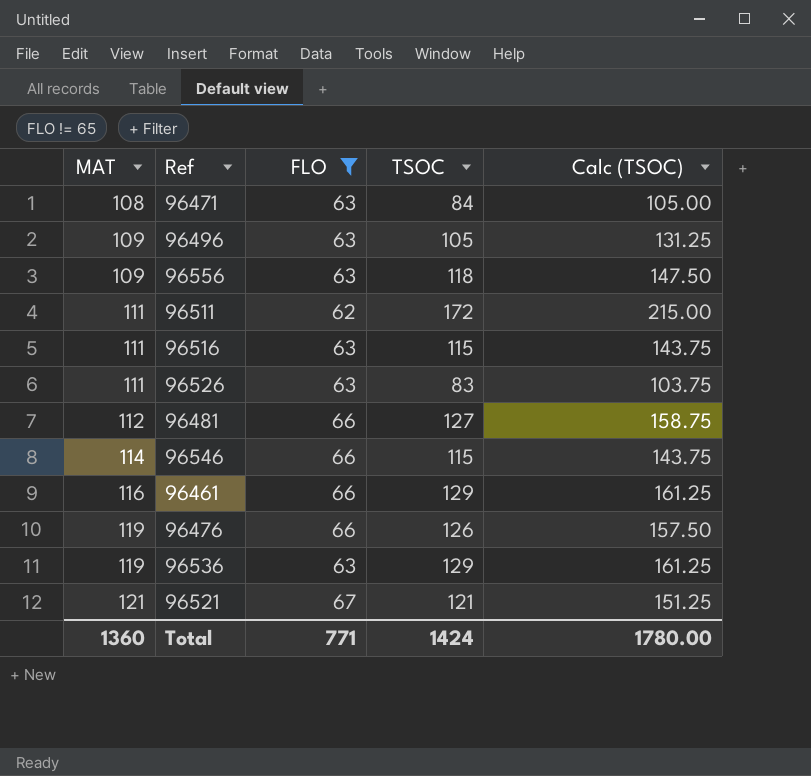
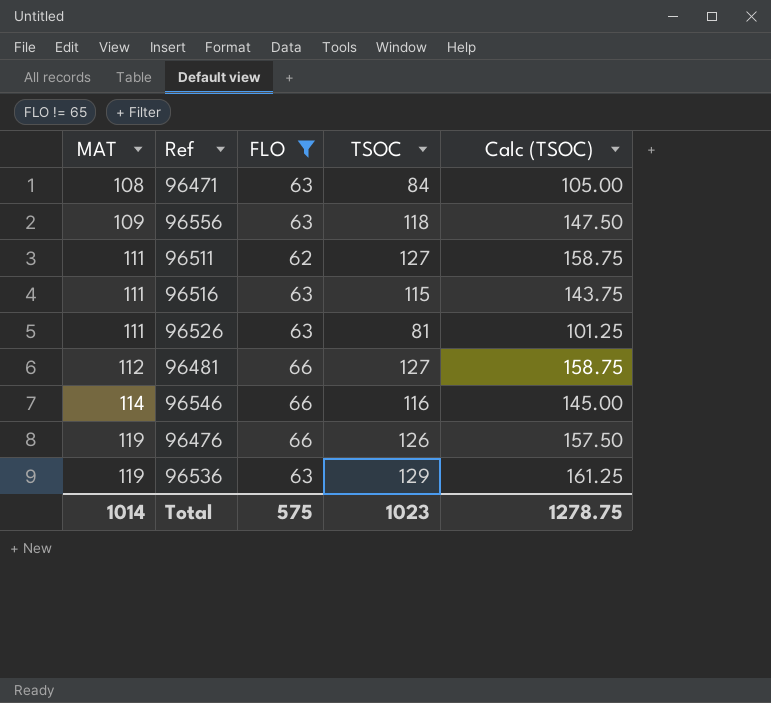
row 96496: 109 | 63 | 105 | 131.25 -> none
row 96461: 116 | 66 | 129 | 161.25 -> none
row 96521: 121 | 67 | 121 | 151.25 -> none
96511 | TSOC: 172 -> 127
96511 | Calc (TSOC): 215.00 -> 158.75
96526 | TSOC: 83 -> 81
96526 | Calc (TSOC): 103.75 -> 101.25
96546 | TSOC: 115 -> 116
96546 | Calc (TSOC): 143.75 -> 145.00
Total | MAT: 1360 -> 1014
Total | FLO: 771 -> 575
Total | TSOC: 1424 -> 1023
Total | Calc (TSOC): 1780.00 -> 1278.75

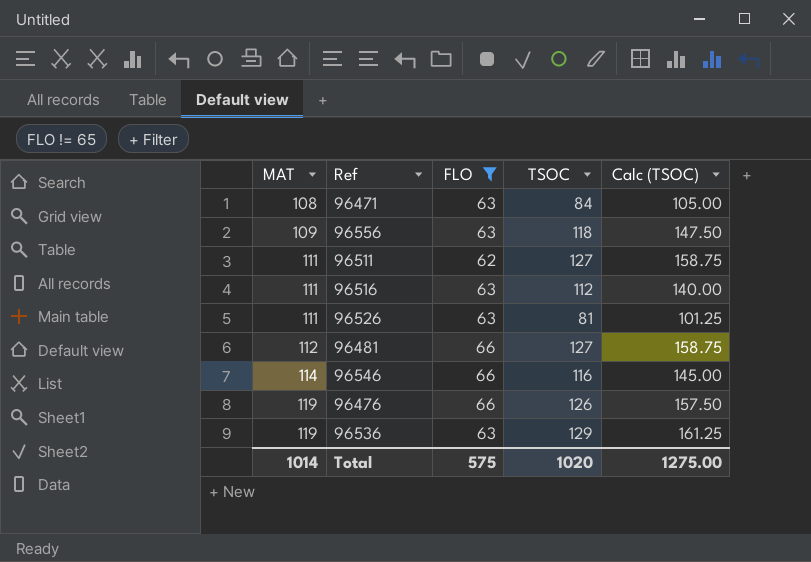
96516 | TSOC: 115 -> 112
96516 | Calc (TSOC): 143.75 -> 140.00
Total | TSOC: 1023 -> 1020
Total | Calc (TSOC): 1278.75 -> 1275.00

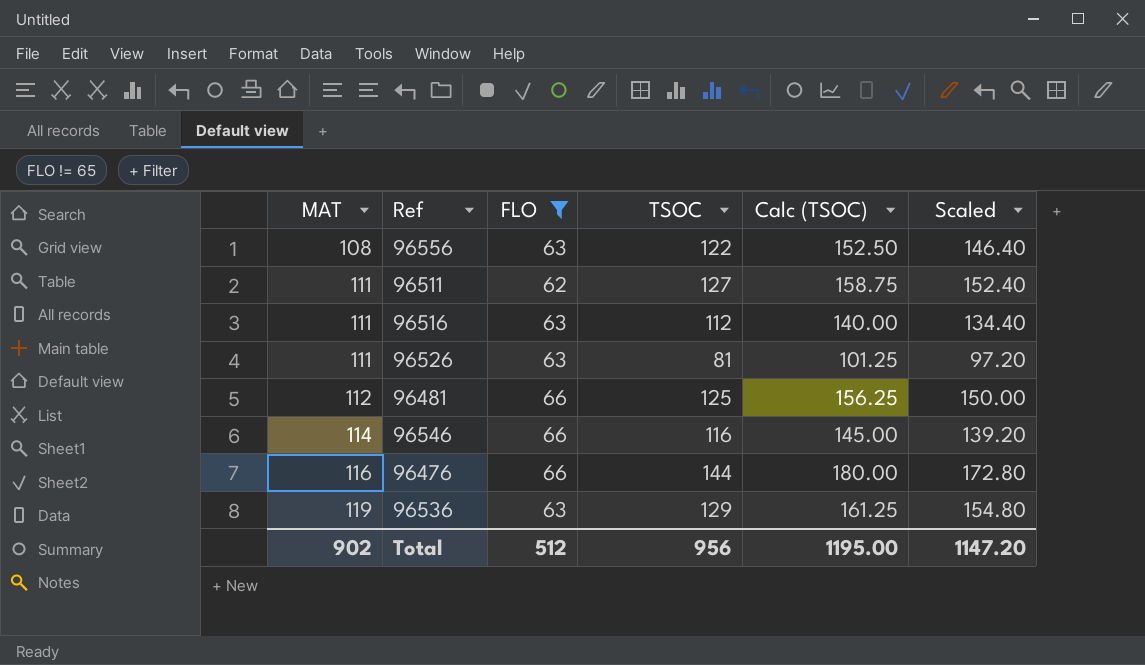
column Scaled | formula: none -> [TSOC] * 1.2
row 96471: 108 | 63 | 84 | 105.00 -> none
96556 | MAT: 109 -> 108
96556 | TSOC: 118 -> 122
96556 | Calc (TSOC): 147.50 -> 152.50
96481 | TSOC: 127 -> 125
96481 | Calc (TSOC): 158.75 -> 156.25
96476 | MAT: 119 -> 116
96476 | TSOC: 126 -> 144
96476 | Calc (TSOC): 157.50 -> 180.00
Total | MAT: 1014 -> 902
Total | FLO: 575 -> 512
Total | TSOC: 1020 -> 956
Total | Calc (TSOC): 1275.00 -> 1195.00

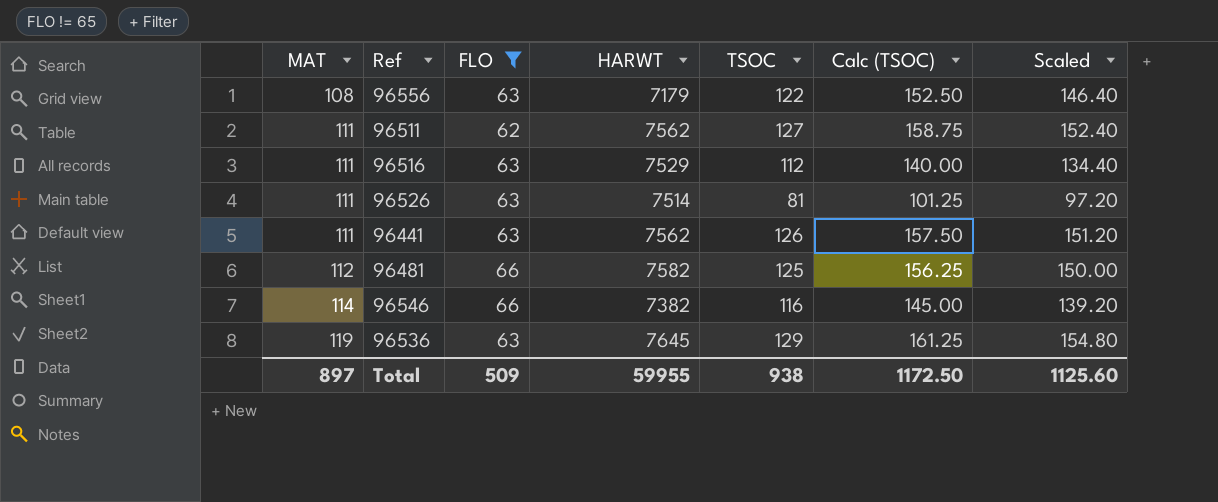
column HARWT | position: none -> 4
row 96476: 116 | 66 | 144 | 180.00 | 172.80 -> none
row 96441: none -> 111 | 63 | 7562 | 126 | 157.50 | 151.20
Total | MAT: 902 -> 897
Total | FLO: 512 -> 509
Total | TSOC: 956 -> 938
Total | Calc (TSOC): 1195.00 -> 1172.50
Total | Scaled: 1147.20 -> 1125.60

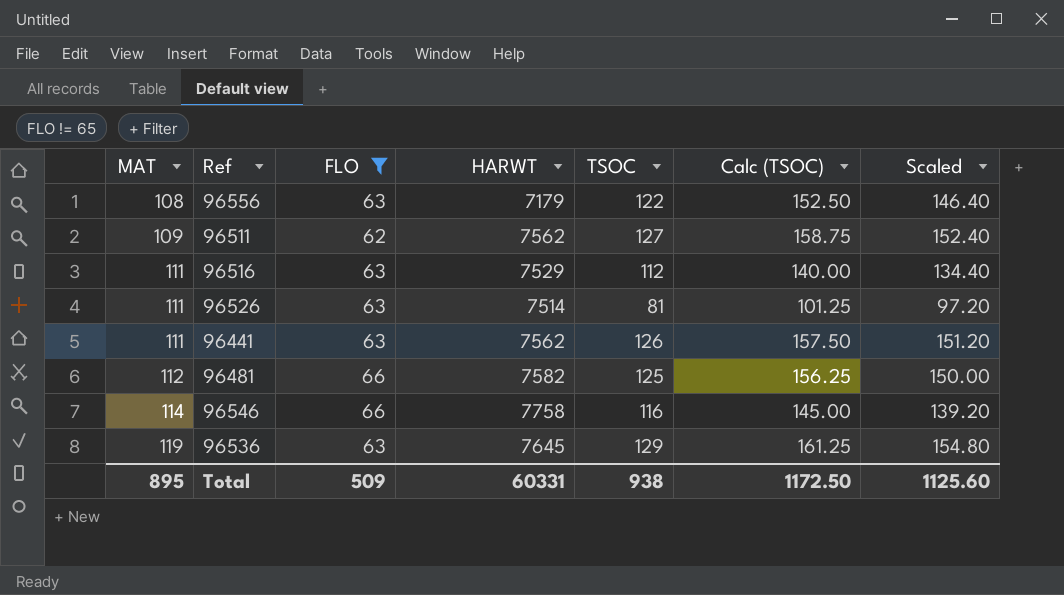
96511 | MAT: 111 -> 109
96546 | HARWT: 7382 -> 7758
Total | MAT: 897 -> 895
Total | HARWT: 59955 -> 60331

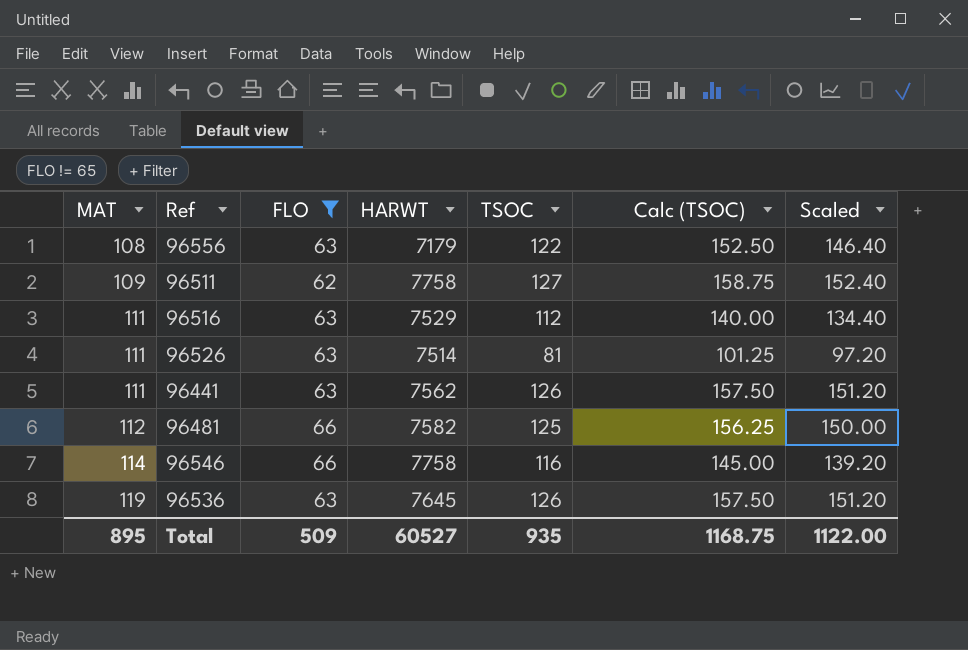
96511 | HARWT: 7562 -> 7758
96536 | TSOC: 129 -> 126
96536 | Calc (TSOC): 161.25 -> 157.50
96536 | Scaled: 154.80 -> 151.20
Total | HARWT: 60331 -> 60527
Total | TSOC: 938 -> 935
Total | Calc (TSOC): 1172.50 -> 1168.75
Total | Scaled: 1125.60 -> 1122.00

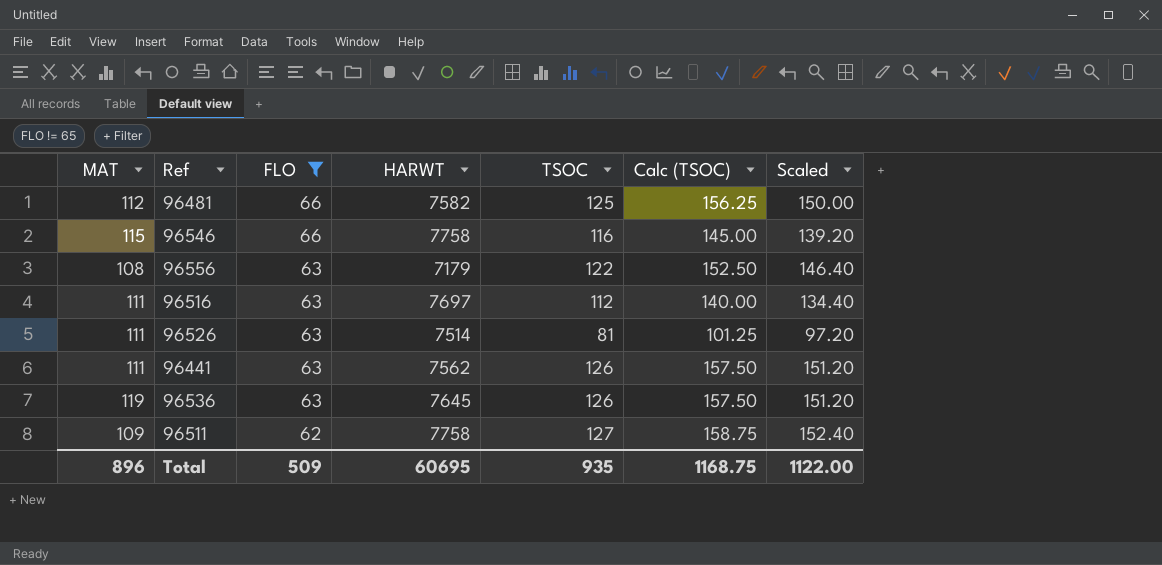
row order: MAT ascending -> FLO descending
96546 | MAT: 114 -> 115
96516 | HARWT: 7529 -> 7697
Total | MAT: 895 -> 896
Total | HARWT: 60527 -> 60695

